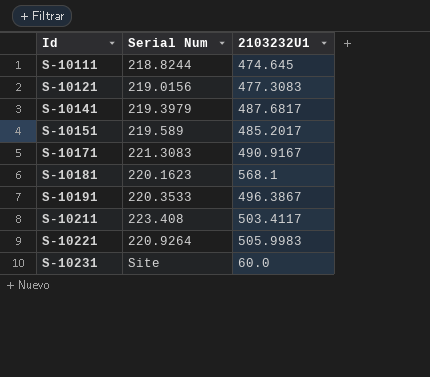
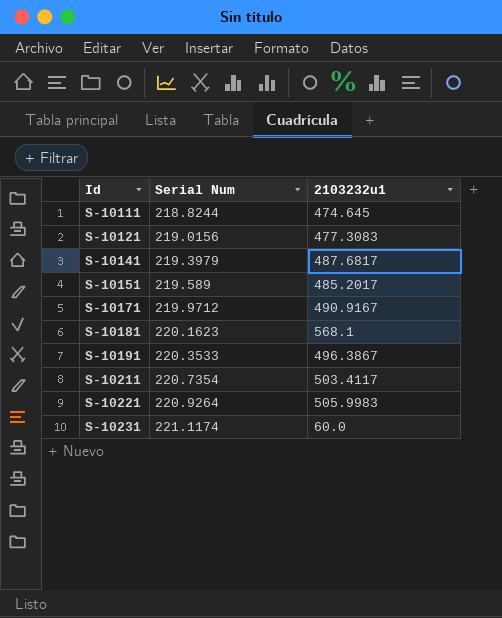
column name: 2103232U1 -> 2103232u1
S-10171 | Serial Num: 221.3083 -> 219.9712
S-10211 | Serial Num: 223.408 -> 220.7354
S-10231 | Serial Num: Site -> 221.1174

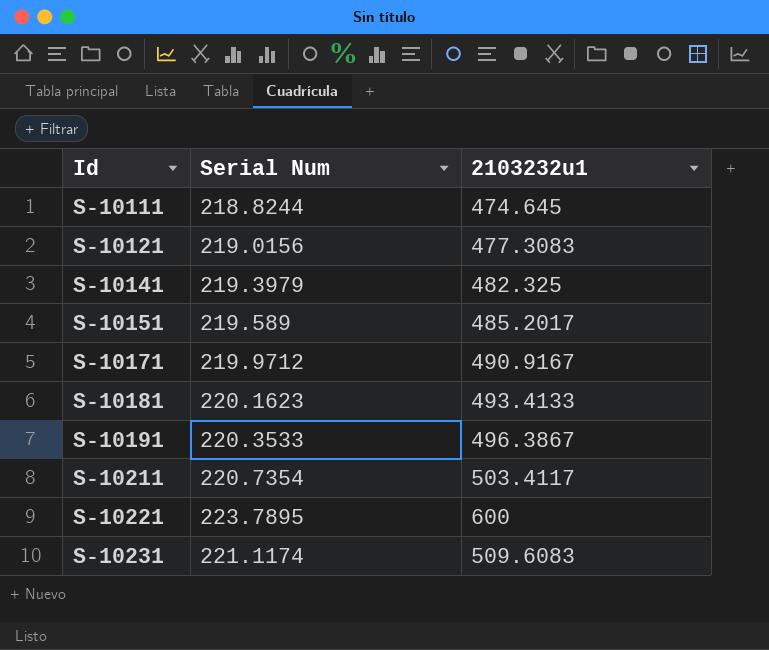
S-10141 | 2103232u1: 487.6817 -> 482.325
S-10181 | 2103232u1: 568.1 -> 493.4133
S-10221 | Serial Num: 220.9264 -> 223.7895
S-10221 | 2103232u1: 505.9983 -> 600
S-10231 | 2103232u1: 60.0 -> 509.6083

